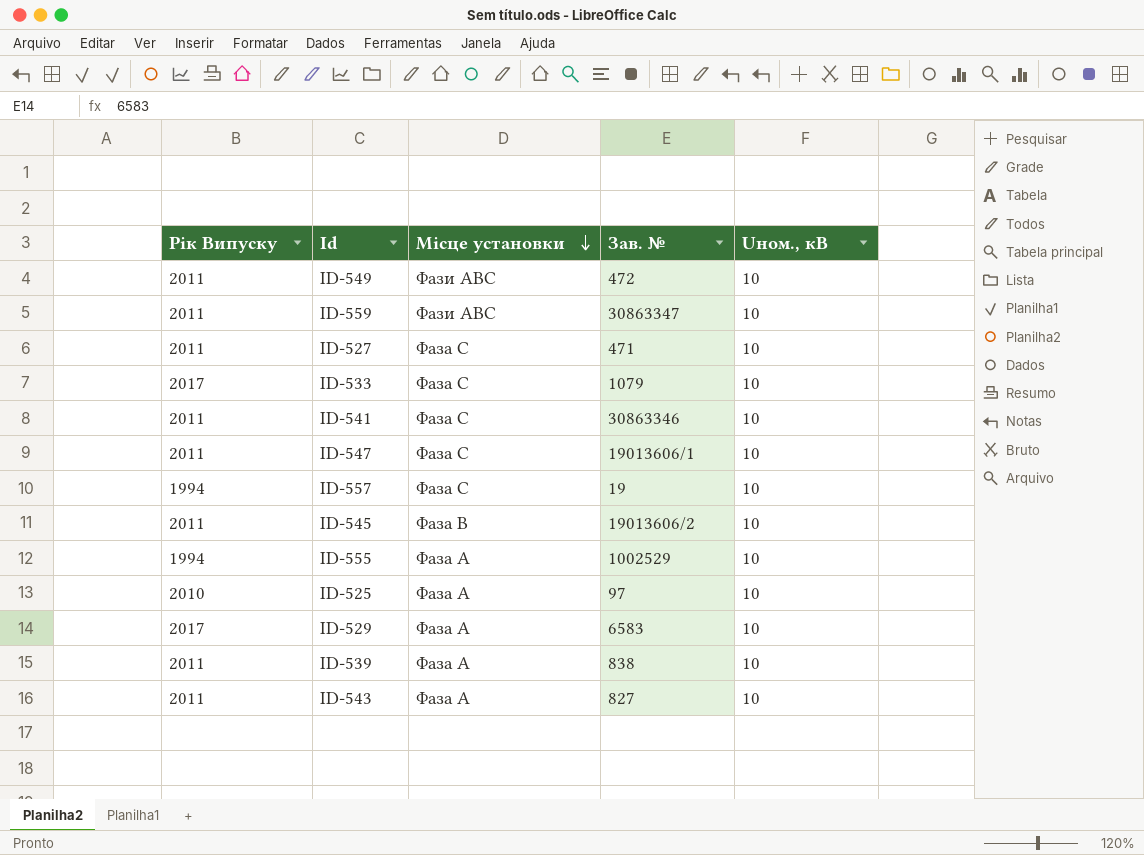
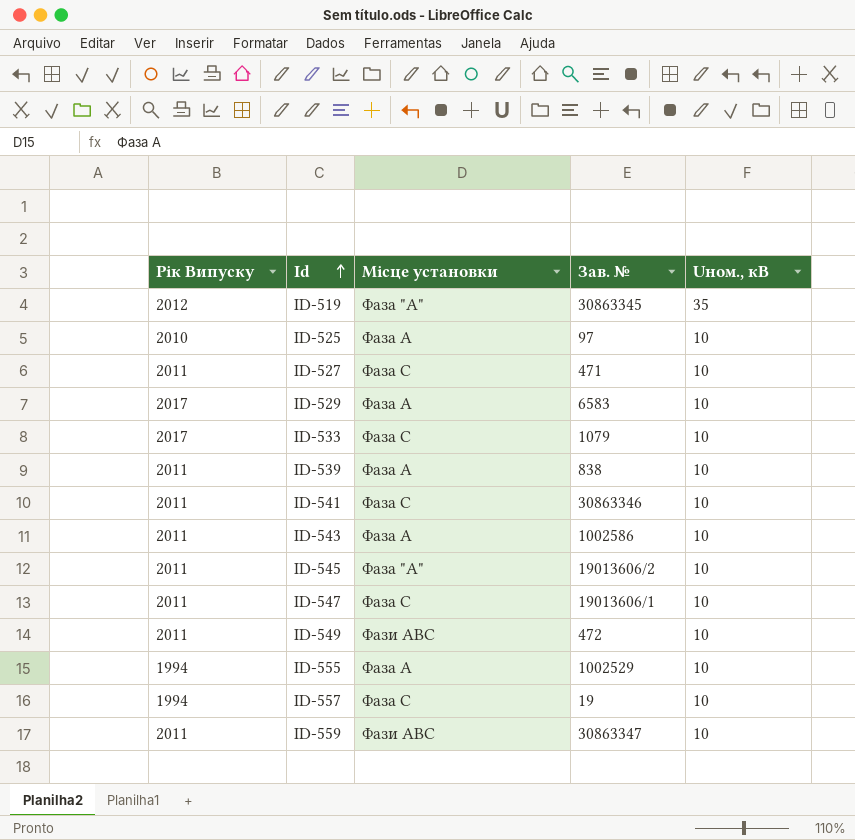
row order: Місце установки descending -> Id ascending
row ID-519: none -> 2012 | Фаза "A" | 30863345 | 35
ID-543 | Зав. №: 827 -> 1002586
ID-545 | Місце установки: Фаза B -> Фаза "A"

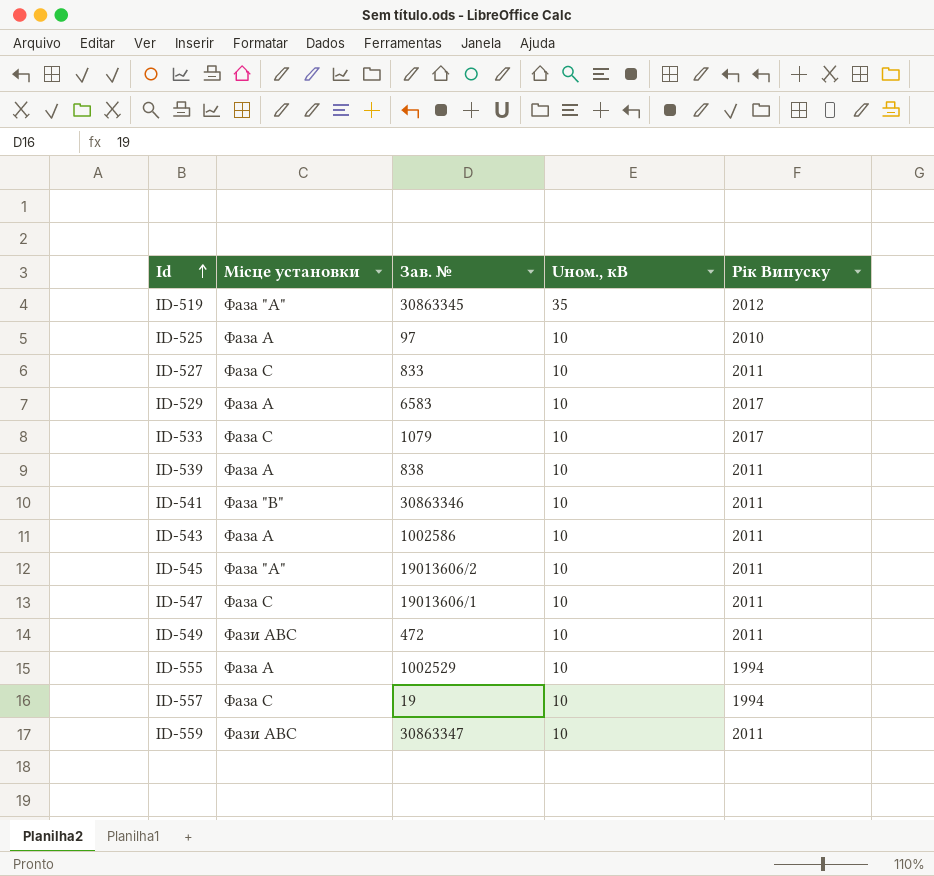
column Рік Випуску | position: 1 -> 5
ID-527 | Зав. №: 471 -> 833
ID-541 | Місце установки: Фаза C -> Фаза "B"

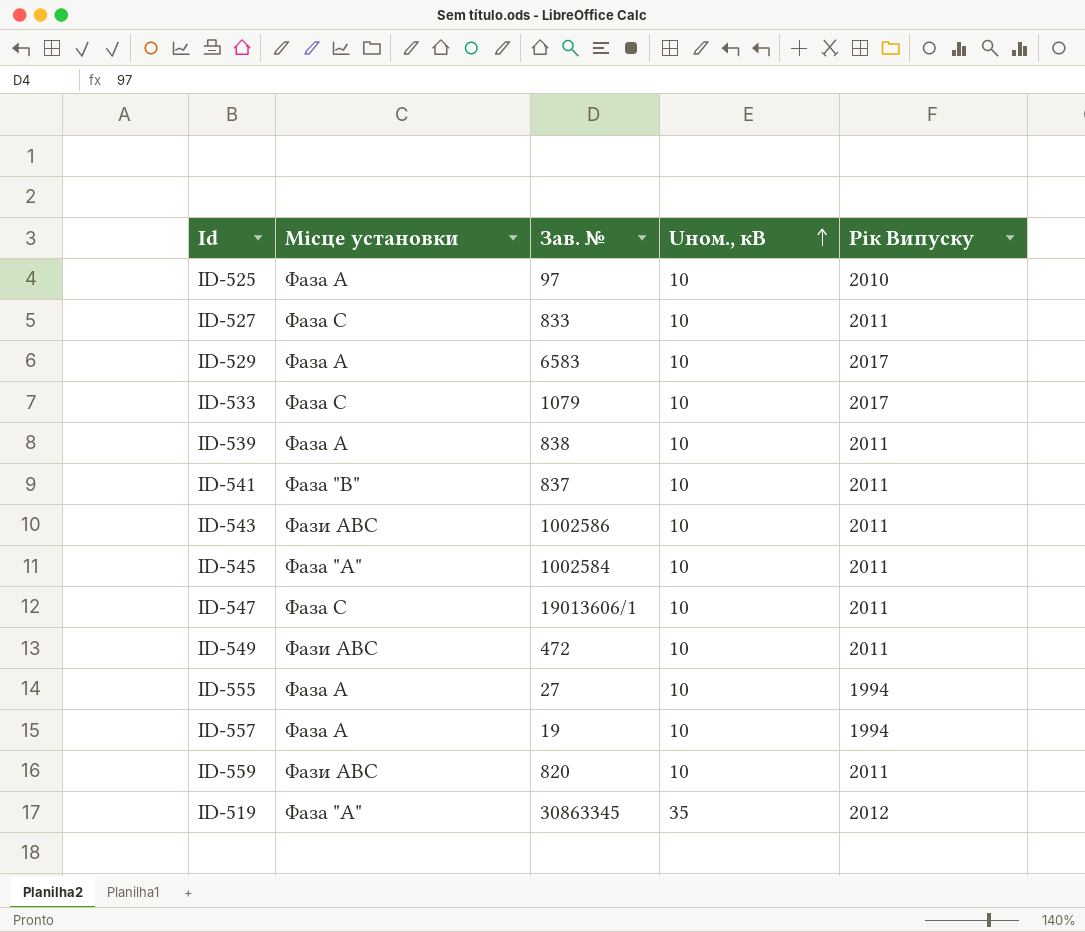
row order: Id ascending -> Uном., кВ ascending
ID-541 | Зав. №: 30863346 -> 837
ID-543 | Місце установки: Фаза A -> Фази ABC
ID-545 | Зав. №: 19013606/2 -> 1002584
ID-555 | Зав. №: 1002529 -> 27
ID-557 | Місце установки: Фаза C -> Фаза A
ID-559 | Зав. №: 30863347 -> 820

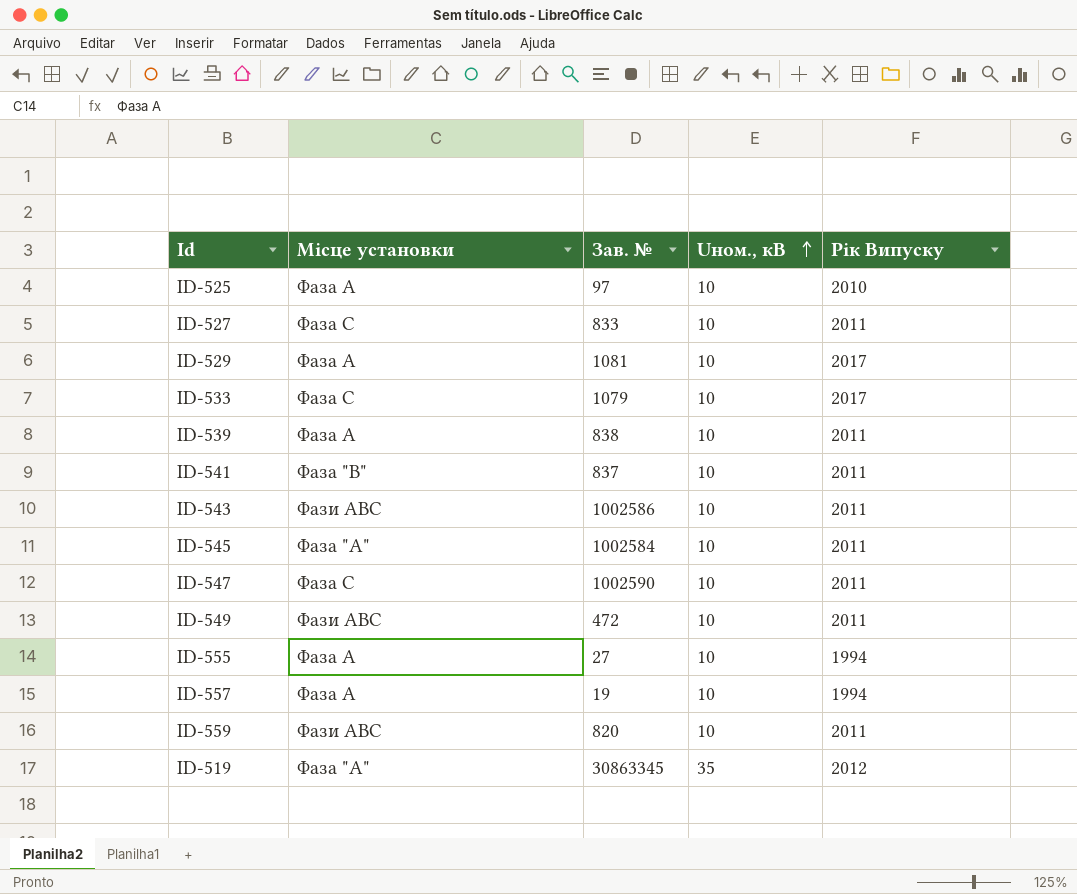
ID-529 | Зав. №: 6583 -> 1081
ID-547 | Зав. №: 19013606/1 -> 1002590

